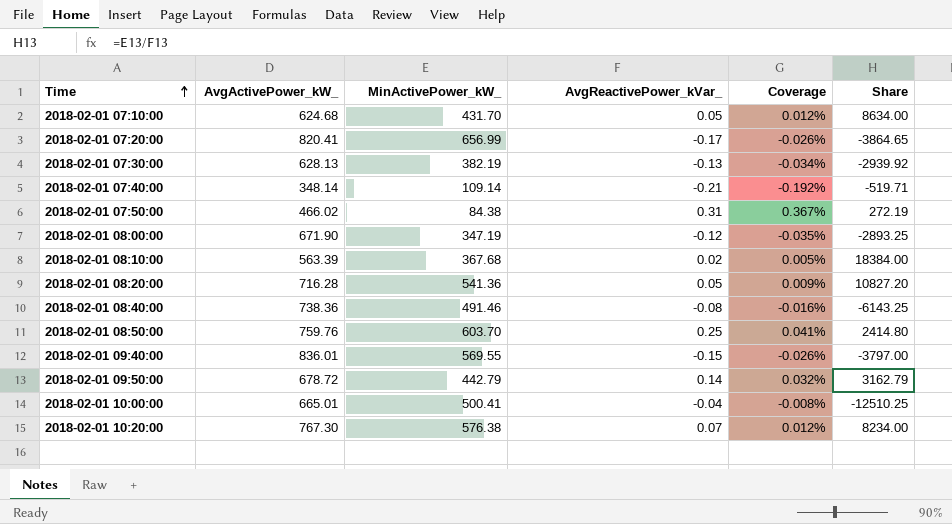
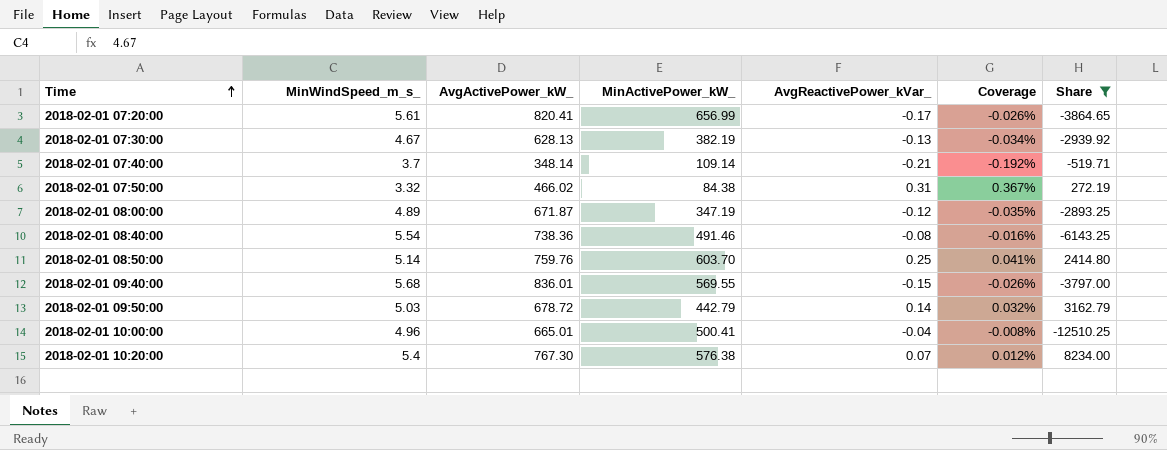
filter: none -> Share <= 8234.00
column MinWindSpeed_m_s_ | position: none -> 2
2018-02-01 08:00:00 | AvgActivePower_kW_: 671.90 -> 671.87

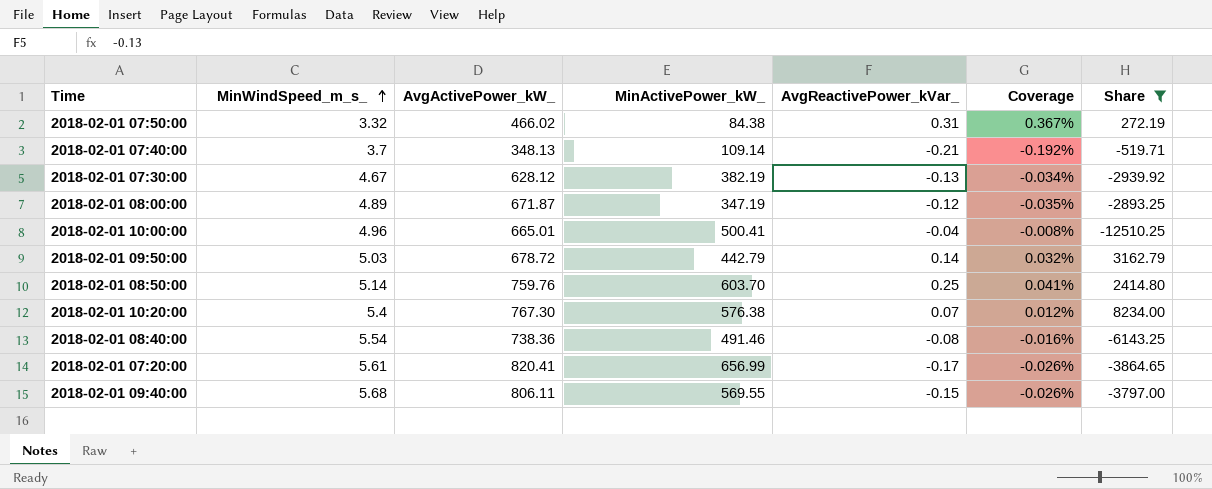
row order: Time ascending -> MinWindSpeed_m_s_ ascending
2018-02-01 07:40:00 | AvgActivePower_kW_: 348.14 -> 348.13
2018-02-01 07:30:00 | AvgActivePower_kW_: 628.13 -> 628.12
2018-02-01 09:40:00 | AvgActivePower_kW_: 836.01 -> 806.11

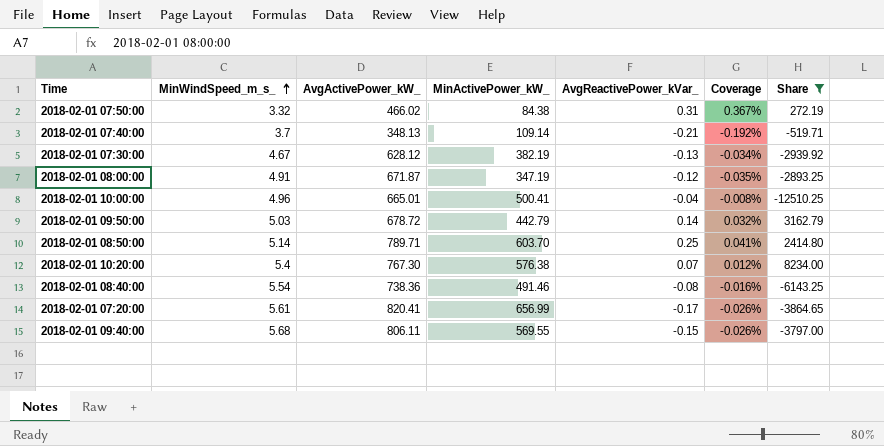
2018-02-01 08:00:00 | MinWindSpeed_m_s_: 4.89 -> 4.91
2018-02-01 08:50:00 | AvgActivePower_kW_: 759.76 -> 789.71

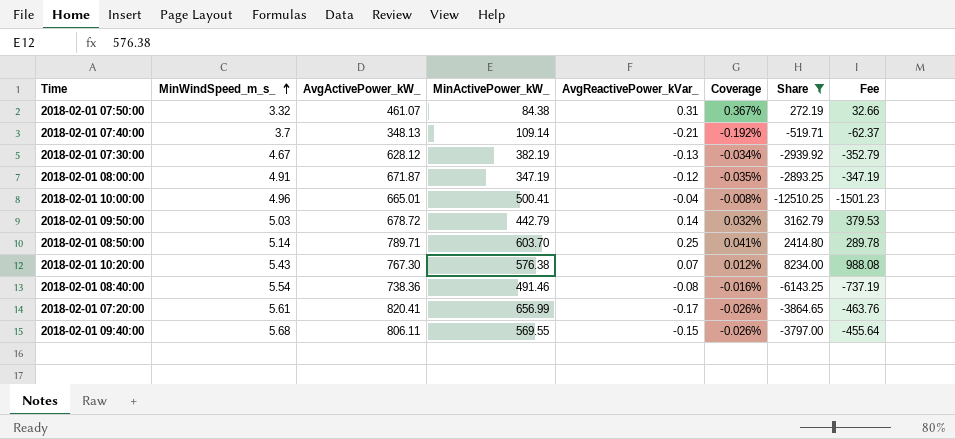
column Fee | formula: none -> [Share] * 0.12
2018-02-01 07:50:00 | AvgActivePower_kW_: 466.02 -> 461.07
2018-02-01 10:20:00 | MinWindSpeed_m_s_: 5.4 -> 5.43

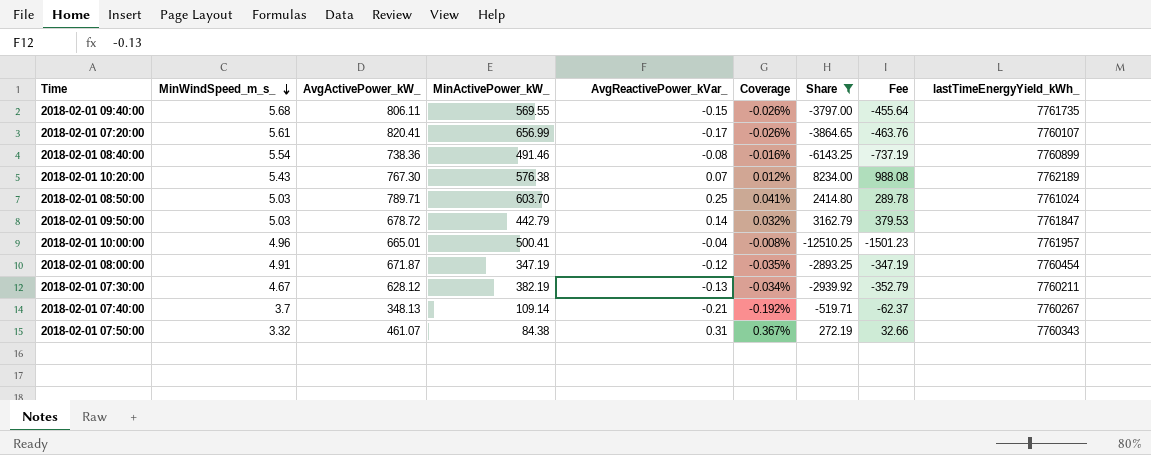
row order: MinWindSpeed_m_s_ ascending -> MinWindSpeed_m_s_ descending
column lastTimeEnergyYield_kWh_ | position: none -> 9
2018-02-01 08:50:00 | MinWindSpeed_m_s_: 5.14 -> 5.03

